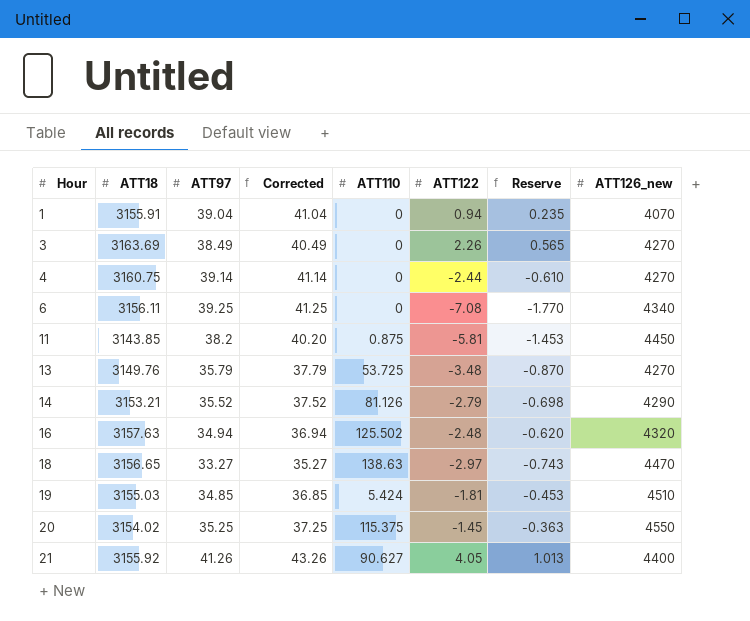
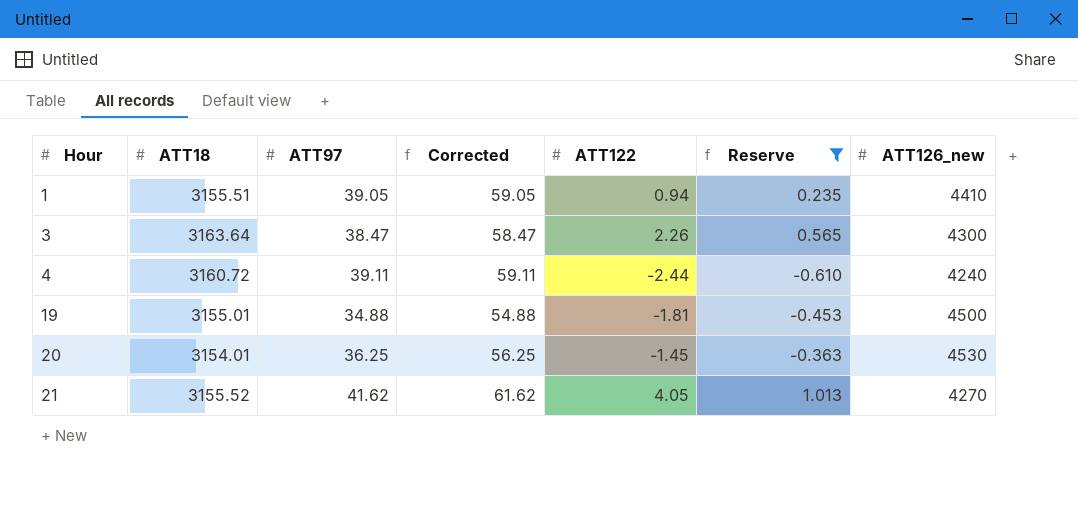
filter: none -> Reserve >= -0.610
column ATT110 | position: 5 -> none
column Corrected | formula: [ATT97] + 2 -> [ATT97] + 20
1 | ATT18: 3155.91 -> 3155.51
1 | ATT97: 39.04 -> 39.05
1 | ATT126_new: 4070 -> 4410
3 | ATT18: 3163.69 -> 3163.64
3 | ATT97: 38.49 -> 38.47
3 | ATT126_new: 4270 -> 4300
4 | ATT18: 3160.75 -> 3160.72
4 | ATT97: 39.14 -> 39.11
4 | ATT126_new: 4270 -> 4240
19 | ATT18: 3155.03 -> 3155.01
19 | ATT97: 34.85 -> 34.88
19 | ATT126_new: 4510 -> 4500
20 | ATT18: 3154.02 -> 3154.01
20 | ATT97: 35.25 -> 36.25
20 | ATT126_new: 4550 -> 4530
21 | ATT18: 3155.92 -> 3155.52
21 | ATT97: 41.26 -> 41.62
21 | ATT126_new: 4400 -> 4270

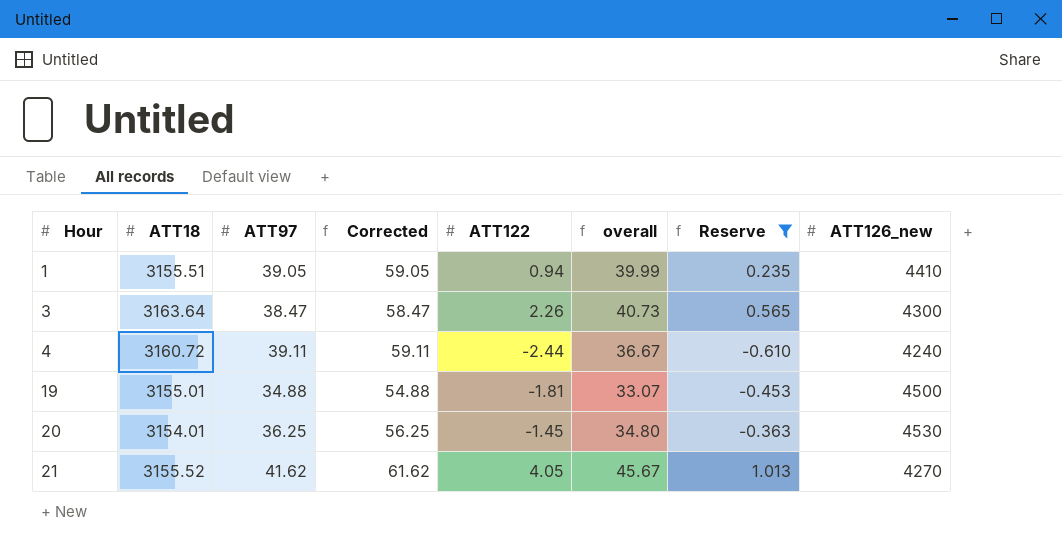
column overall | formula: none -> [ATT97] + [ATT122]

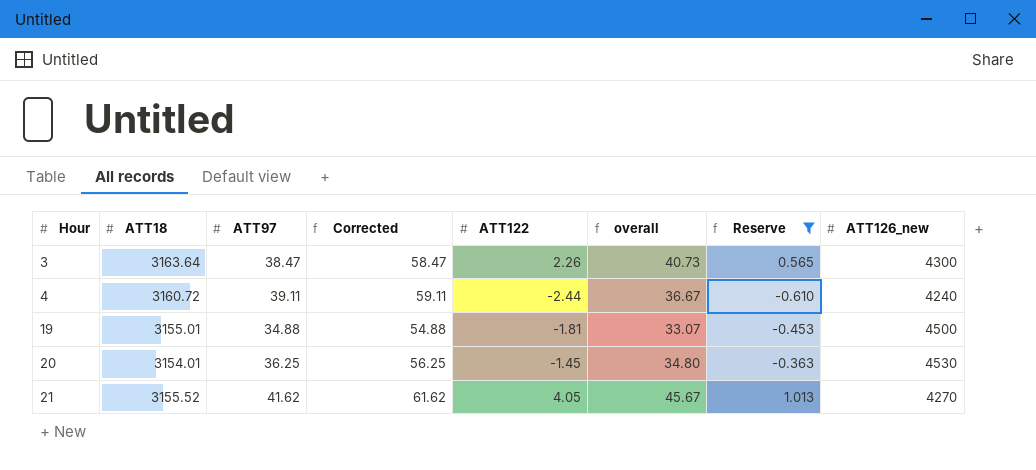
row 1: 3155.51 | 39.05 | 59.05 | 0.94 | 39.99 | 0.235 | 4410 -> none

